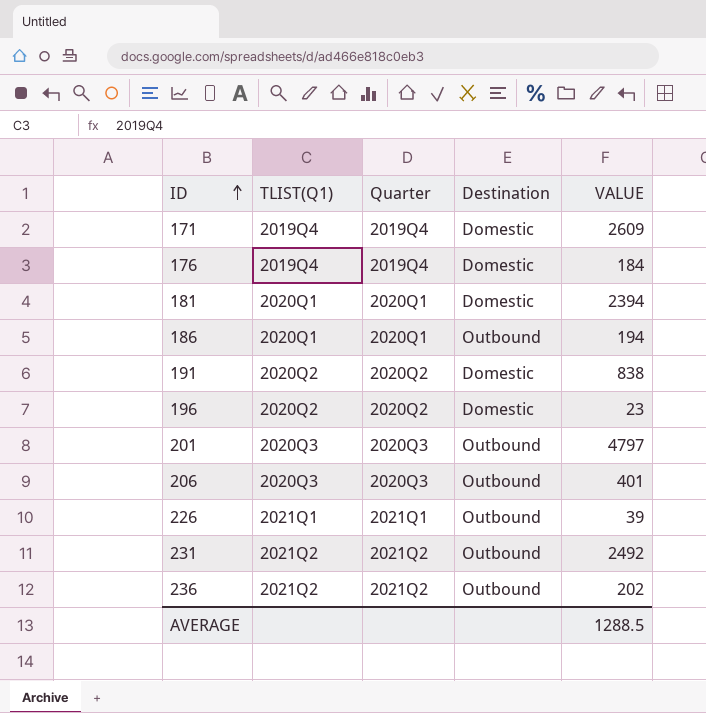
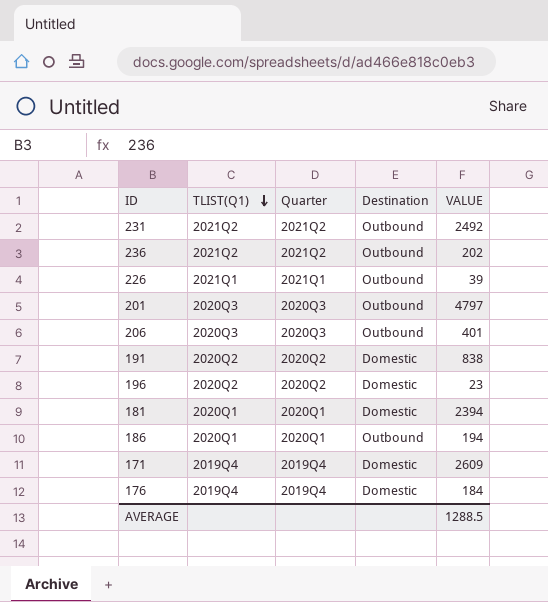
row order: ID ascending -> TLIST(Q1) descending

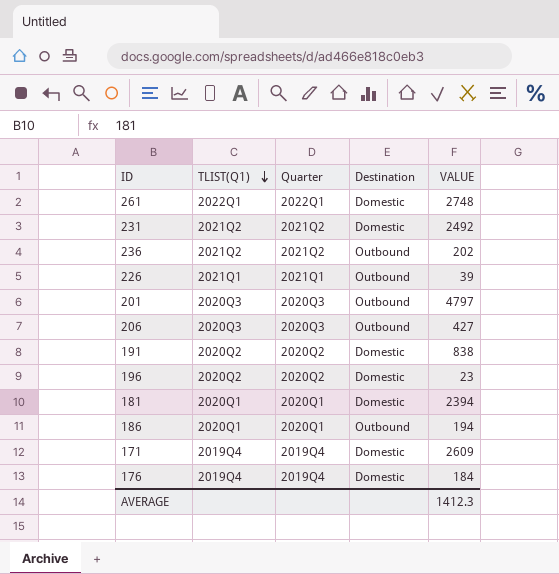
row 261: none -> 2022Q1 | 2022Q1 | Domestic | 2748
231 | Destination: Outbound -> Domestic
206 | VALUE: 401 -> 427
AVERAGE | VALUE: 1288.5 -> 1412.3

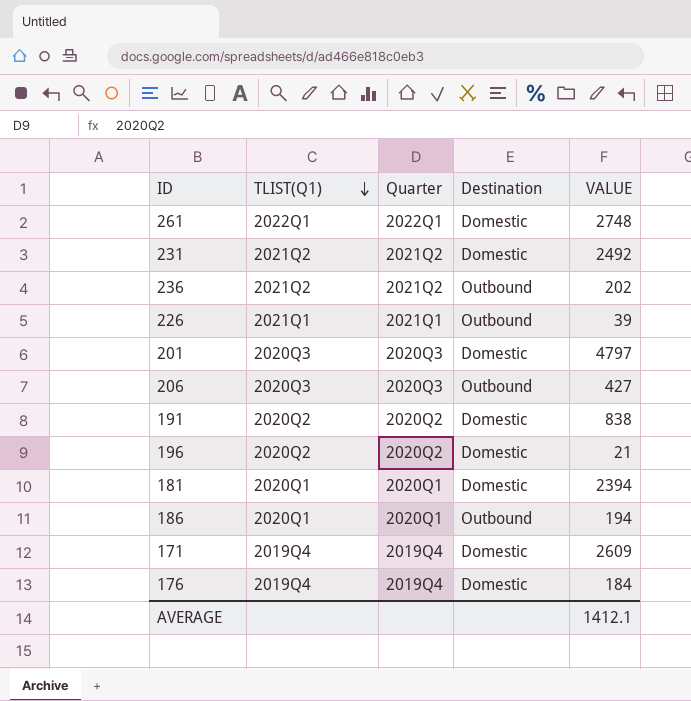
201 | Destination: Outbound -> Domestic
196 | VALUE: 23 -> 21
AVERAGE | VALUE: 1412.3 -> 1412.1

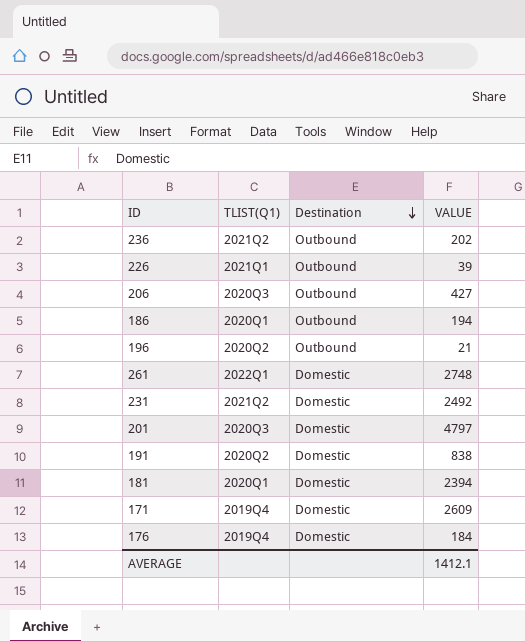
row order: TLIST(Q1) descending -> Destination descending
column Quarter | position: 3 -> none
196 | Destination: Domestic -> Outbound

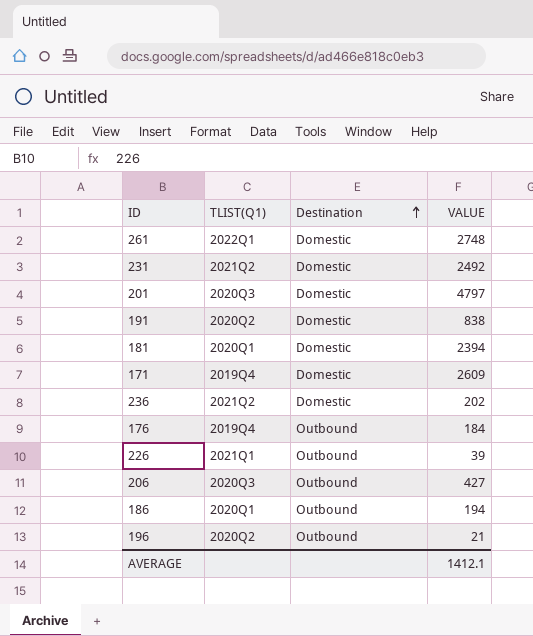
row order: Destination descending -> Destination ascending
236 | Destination: Outbound -> Domestic
176 | Destination: Domestic -> Outbound

